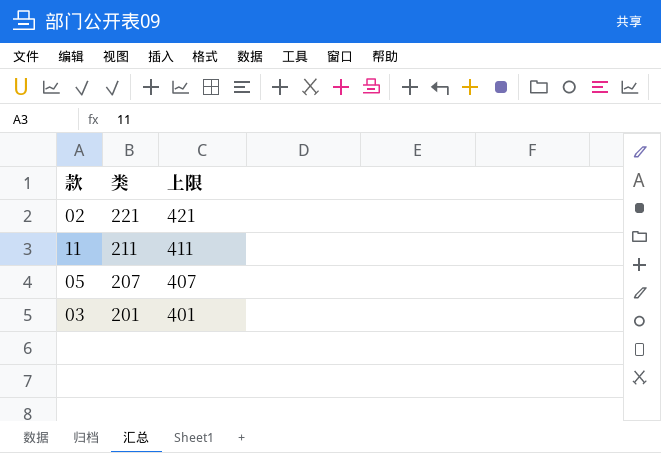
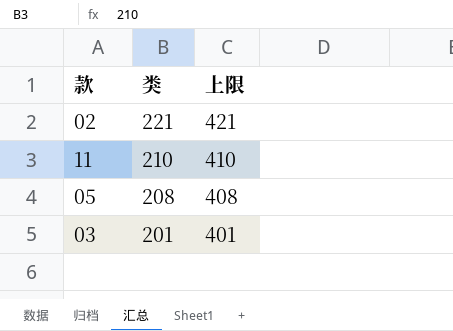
11 | 类: 211 -> 210
11 | 上限: 411 -> 410
05 | 类: 207 -> 208
05 | 上限: 407 -> 408

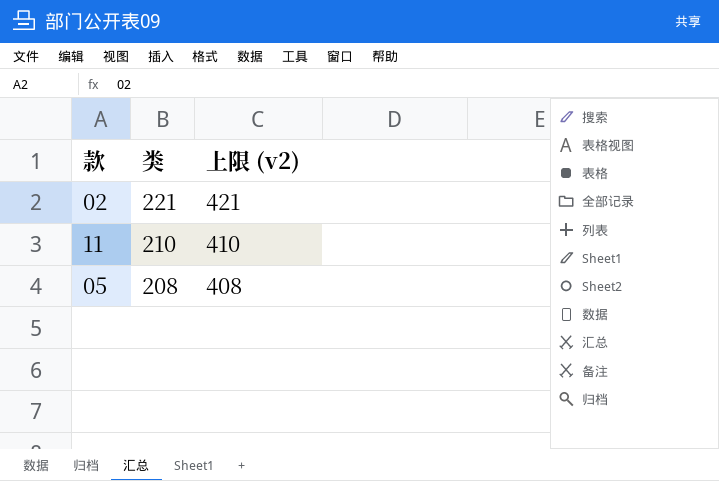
column name: 上限 -> 上限 (v2)
row 03: 201 | 401 -> none

